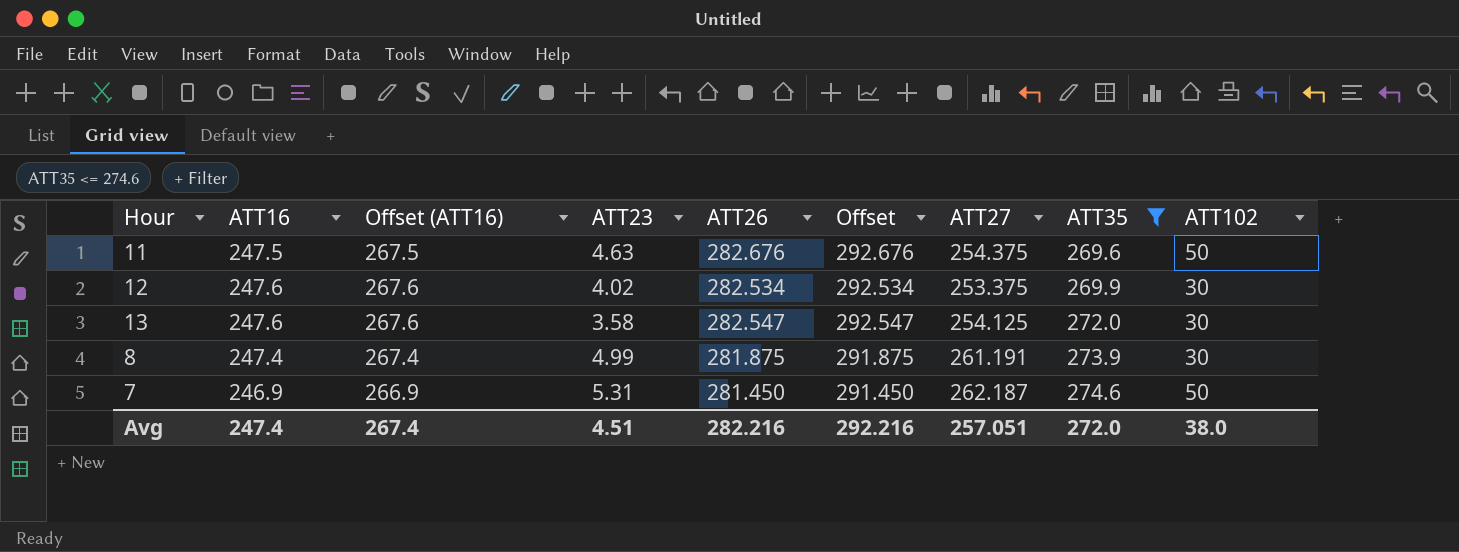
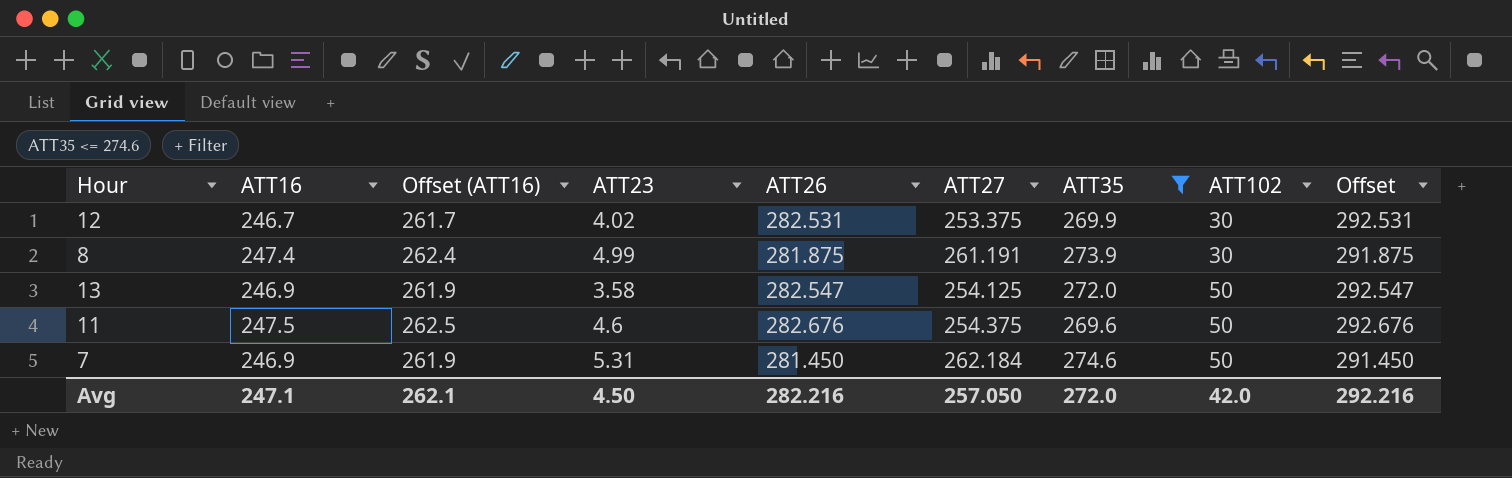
row order: ATT35 ascending -> ATT102 ascending
column Offset (ATT16) | formula: [ATT16] + 20 -> [ATT16] + 15
column Offset | position: 6 -> 9
12 | ATT16: 247.6 -> 246.7
12 | ATT26: 282.534 -> 282.531
12 | Offset: 292.534 -> 292.531
13 | ATT16: 247.6 -> 246.9
13 | ATT102: 30 -> 50
11 | ATT23: 4.63 -> 4.6
7 | ATT27: 262.187 -> 262.184
Avg | ATT16: 247.4 -> 247.1
Avg | Offset (ATT16): 267.4 -> 262.1
Avg | ATT23: 4.51 -> 4.50
Avg | ATT27: 257.051 -> 257.050
Avg | ATT102: 38.0 -> 42.0

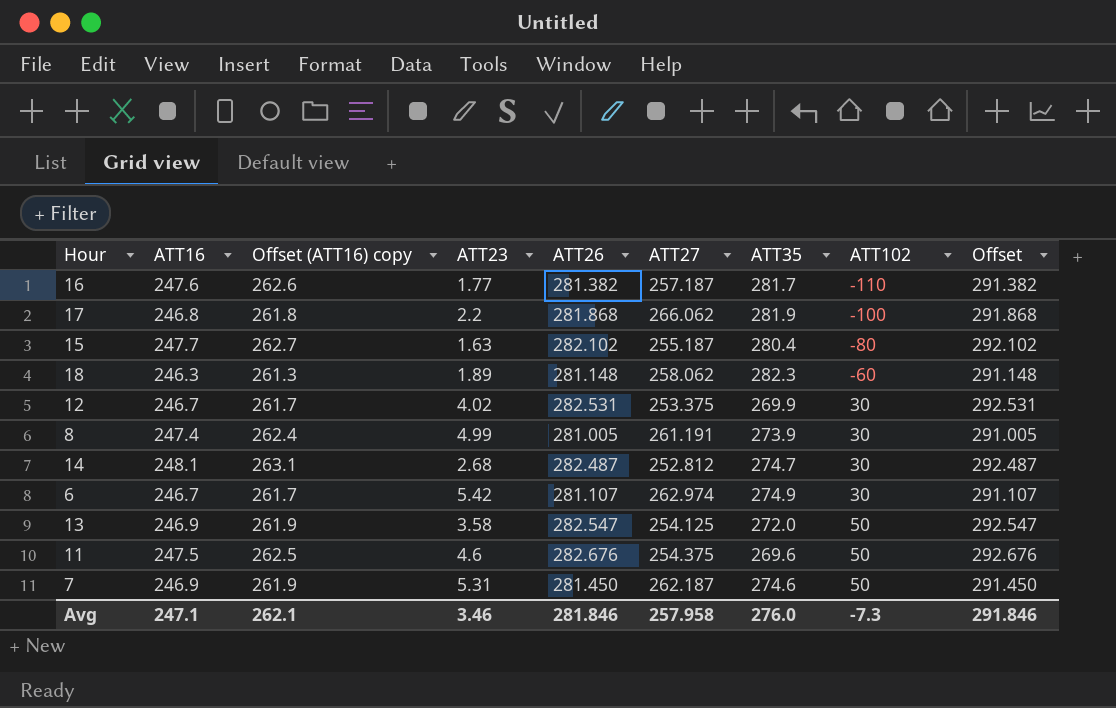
filter: ATT35 <= 274.6 -> none
column name: Offset (ATT16) -> Offset (ATT16) copy
8 | ATT26: 281.875 -> 281.005
8 | Offset: 291.875 -> 291.005
7 | ATT27: 262.184 -> 262.187
Avg | ATT23: 4.50 -> 3.46
Avg | ATT26: 282.216 -> 281.846
Avg | ATT27: 257.050 -> 257.958
Avg | ATT35: 272.0 -> 276.0
Avg | ATT102: 42.0 -> -7.3
Avg | Offset: 292.216 -> 291.846

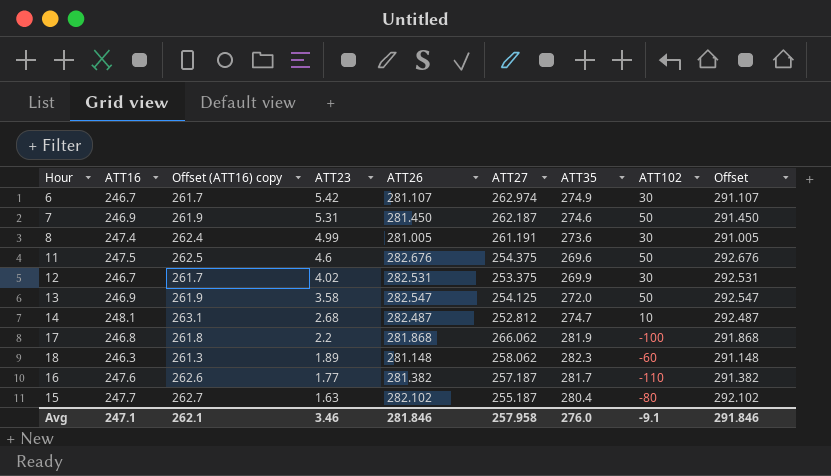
row order: ATT102 ascending -> ATT23 descending
8 | ATT35: 273.9 -> 273.6
14 | ATT102: 30 -> 10
Avg | ATT102: -7.3 -> -9.1

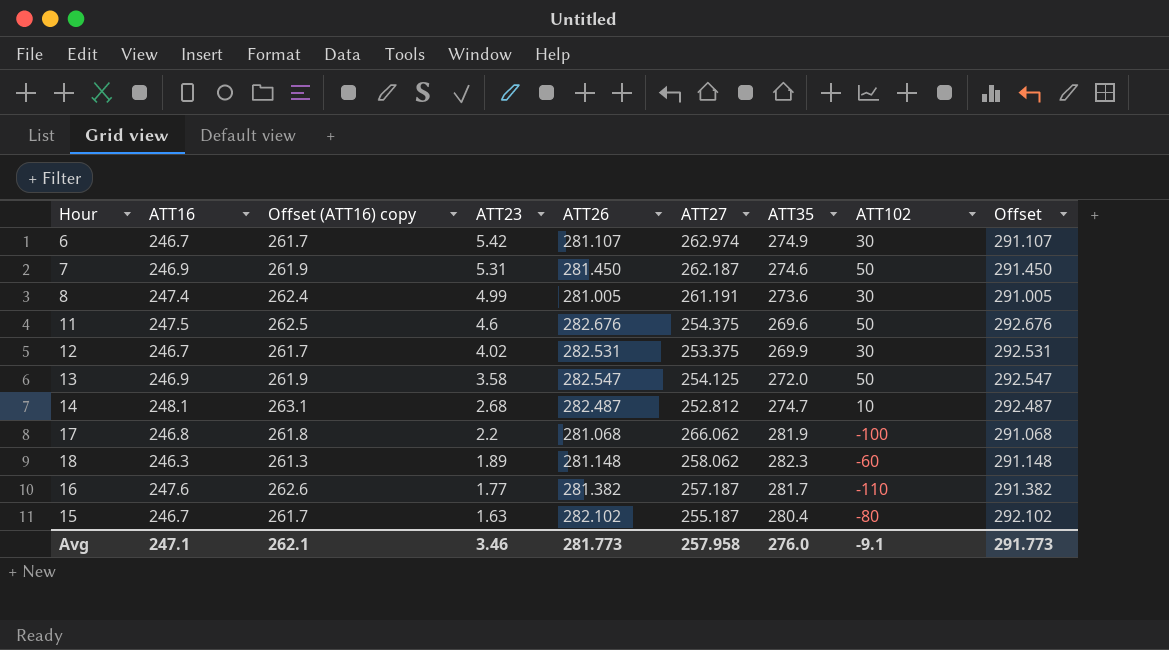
17 | ATT26: 281.868 -> 281.068
17 | Offset: 291.868 -> 291.068
15 | ATT16: 247.7 -> 246.7
15 | Offset (ATT16) copy: 262.7 -> 261.7
Avg | ATT26: 281.846 -> 281.773
Avg | Offset: 291.846 -> 291.773

